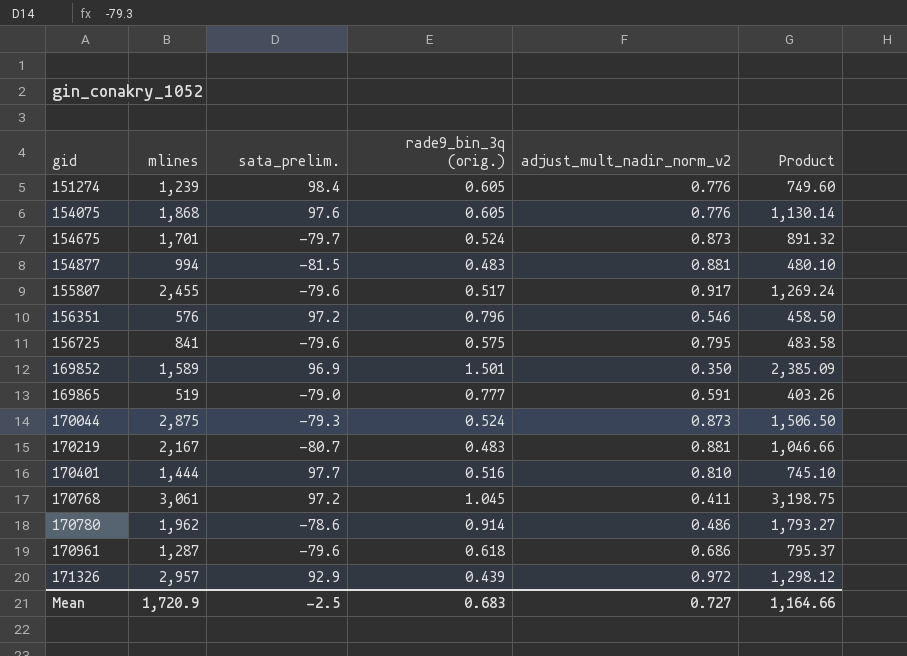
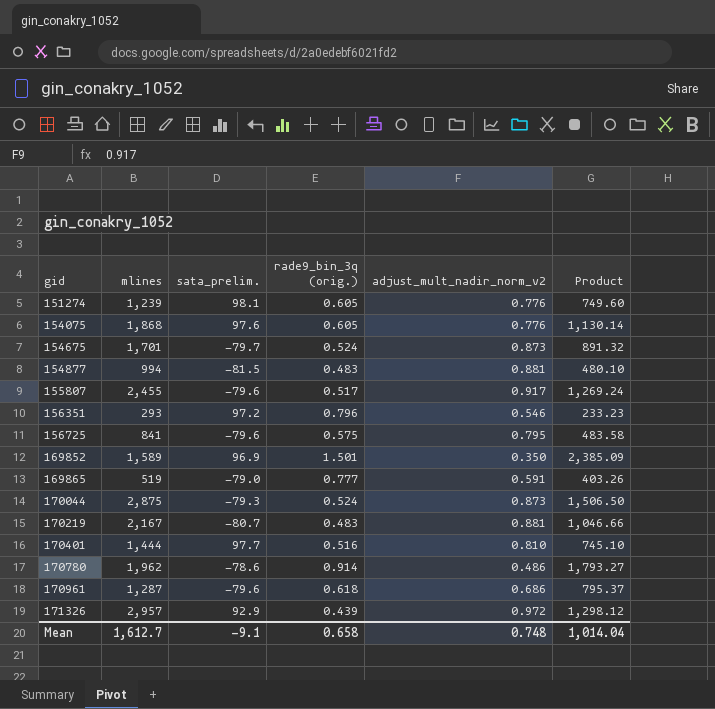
row 170768: 3,061 | 97.2 | 1.045 | 0.411 | 3,198.75 -> none
151274 | sata_prelim.: 98.4 -> 98.1
156351 | mlines: 576 -> 293
156351 | Product: 458.50 -> 233.23
Mean | mlines: 1,720.9 -> 1,612.7
Mean | sata_prelim.: -2.5 -> -9.1
Mean | rade9_bin_3q (orig.): 0.683 -> 0.658
Mean | adjust_mult_nadir_norm_v2: 0.727 -> 0.748
Mean | Product: 1,164.66 -> 1,014.04

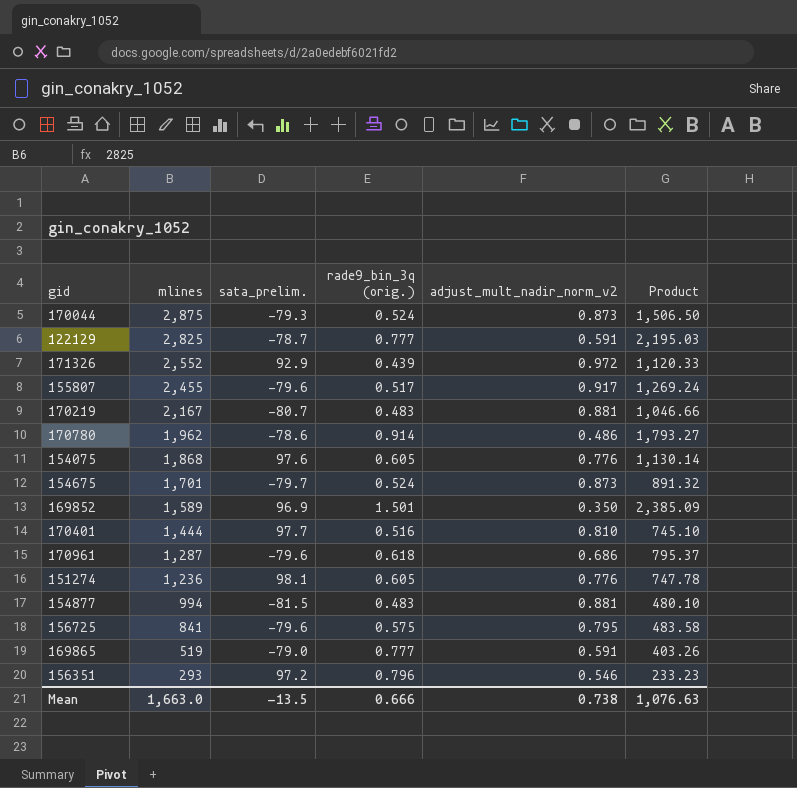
row order: gid ascending -> mlines descending
row 122129: none -> 2,825 | -78.7 | 0.777 | 0.591 | 2,195.03
171326 | mlines: 2,957 -> 2,552
171326 | Product: 1,298.12 -> 1,120.33
151274 | mlines: 1,239 -> 1,236
151274 | Product: 749.60 -> 747.78
Mean | mlines: 1,612.7 -> 1,663.0
Mean | sata_prelim.: -9.1 -> -13.5
Mean | rade9_bin_3q (orig.): 0.658 -> 0.666
Mean | adjust_mult_nadir_norm_v2: 0.748 -> 0.738
Mean | Product: 1,014.04 -> 1,076.63

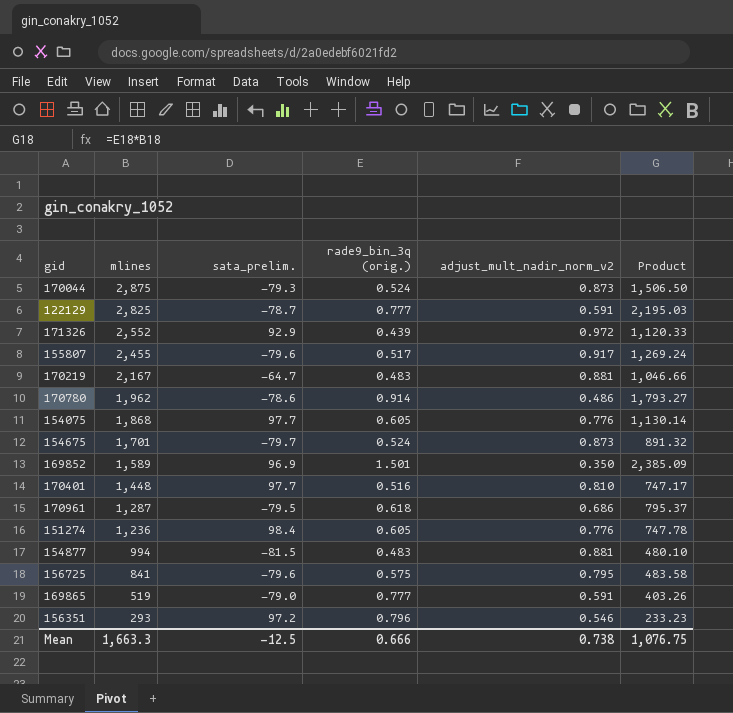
170219 | sata_prelim.: -80.7 -> -64.7
154075 | sata_prelim.: 97.6 -> 97.7
170401 | mlines: 1,444 -> 1,448
170401 | Product: 745.10 -> 747.17
170961 | sata_prelim.: -79.6 -> -79.5
151274 | sata_prelim.: 98.1 -> 98.4
Mean | mlines: 1,663.0 -> 1,663.3
Mean | sata_prelim.: -13.5 -> -12.5
Mean | Product: 1,076.63 -> 1,076.75

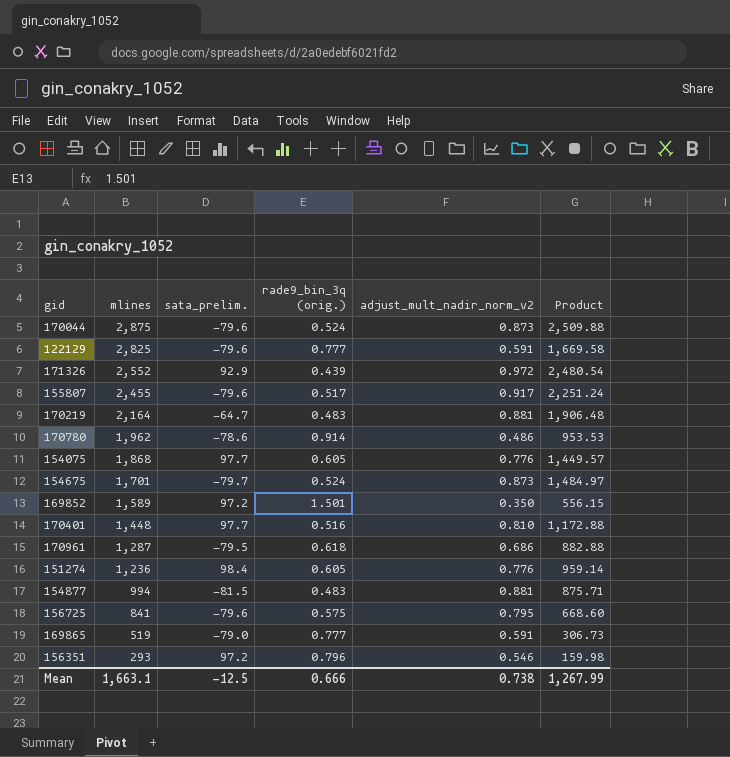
column Product | formula: [mlines] * [rade9_bin_3q (orig.)] -> [mlines] * [adjust_mult_nadir_norm_v2]
170044 | sata_prelim.: -79.3 -> -79.6
122129 | sata_prelim.: -78.7 -> -79.6
170219 | mlines: 2,167 -> 2,164
169852 | sata_prelim.: 96.9 -> 97.2
Mean | mlines: 1,663.3 -> 1,663.1
Mean | Product: 1,076.75 -> 1,267.99

